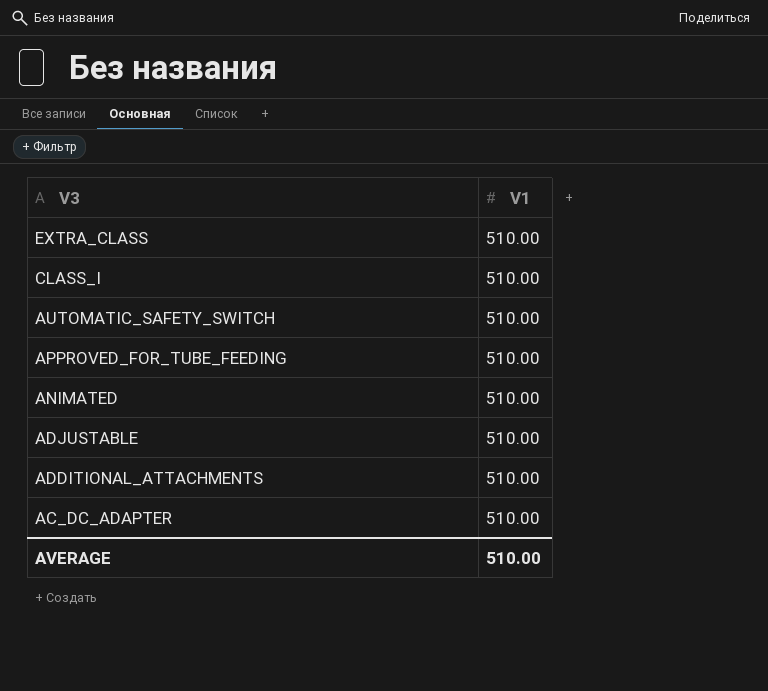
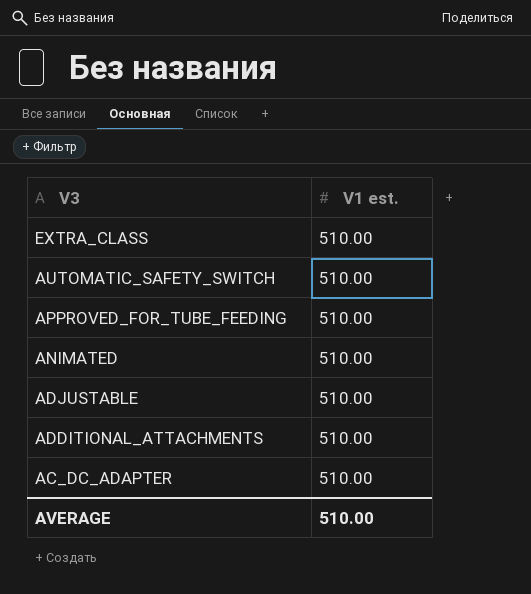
column name: V1 -> V1 est.
row CLASS_I: 510.00 -> none

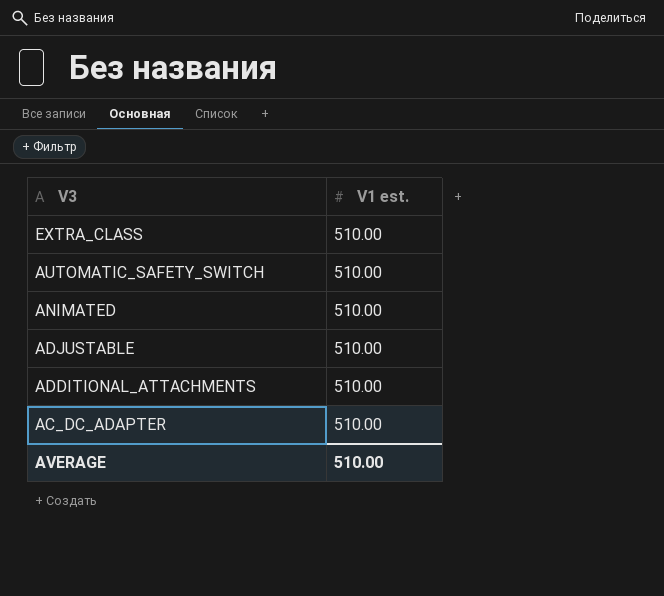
row APPROVED_FOR_TUBE_FEEDING: 510.00 -> none

